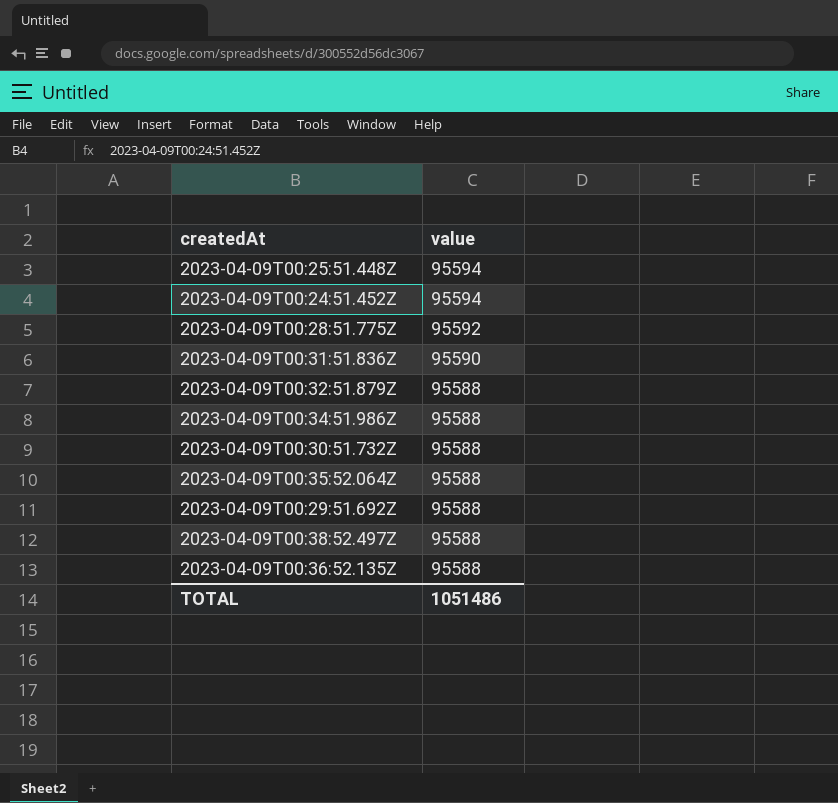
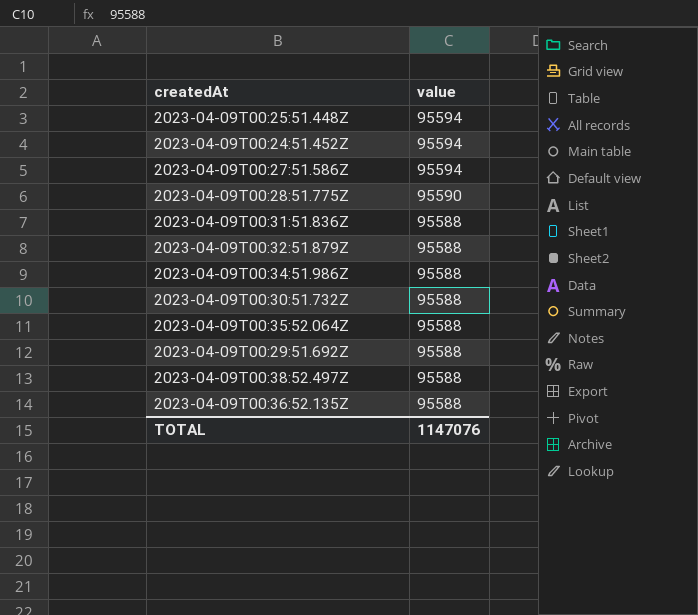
row 2023-04-09T00:27:51.586Z: none -> 95594
2023-04-09T00:28:51.775Z | value: 95592 -> 95590
2023-04-09T00:31:51.836Z | value: 95590 -> 95588
TOTAL | value: 1051486 -> 1147076

